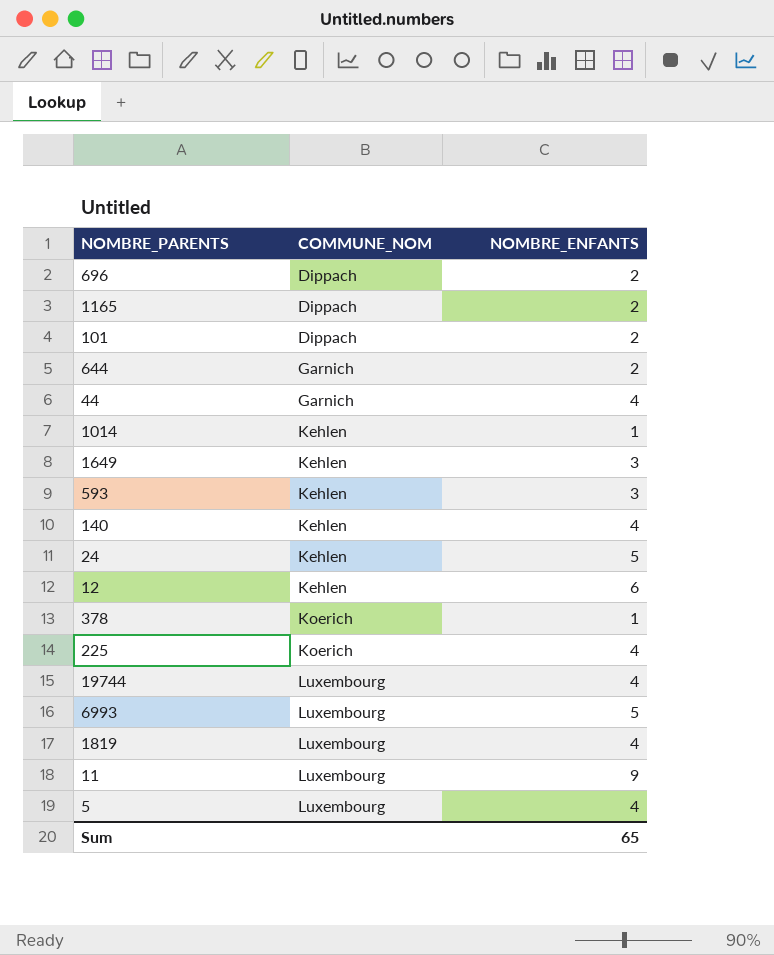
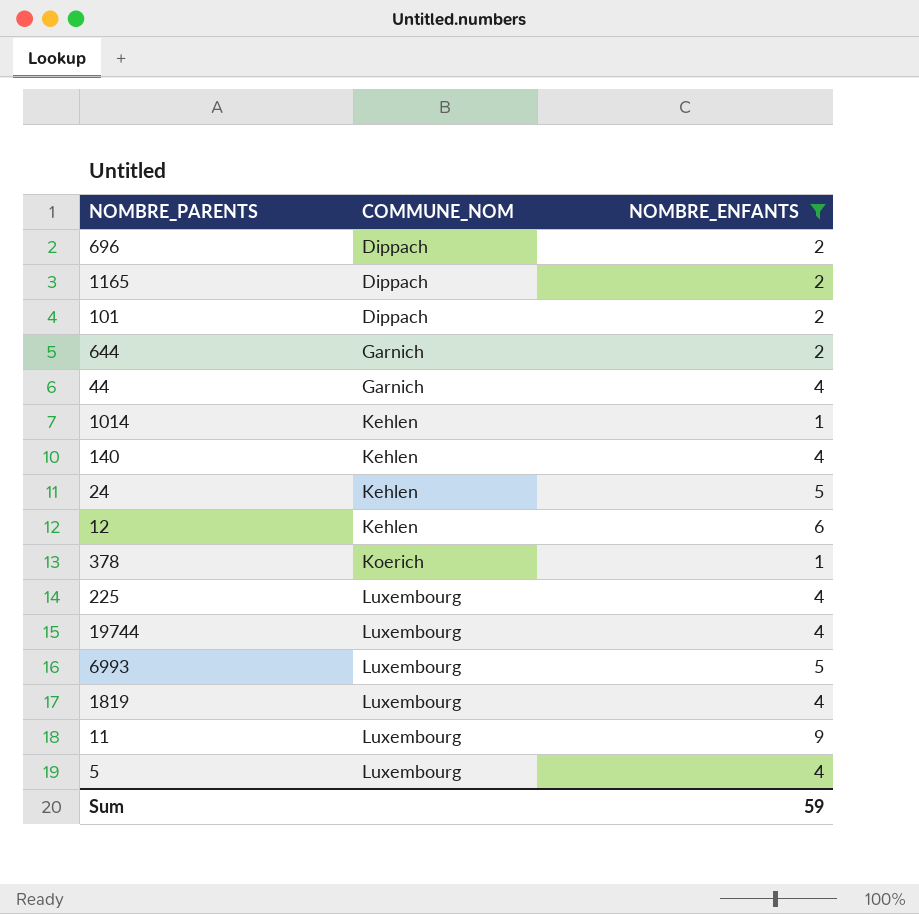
filter: none -> NOMBRE_ENFANTS != 3
225 | COMMUNE_NOM: Koerich -> Luxembourg
Sum | NOMBRE_ENFANTS: 65 -> 59

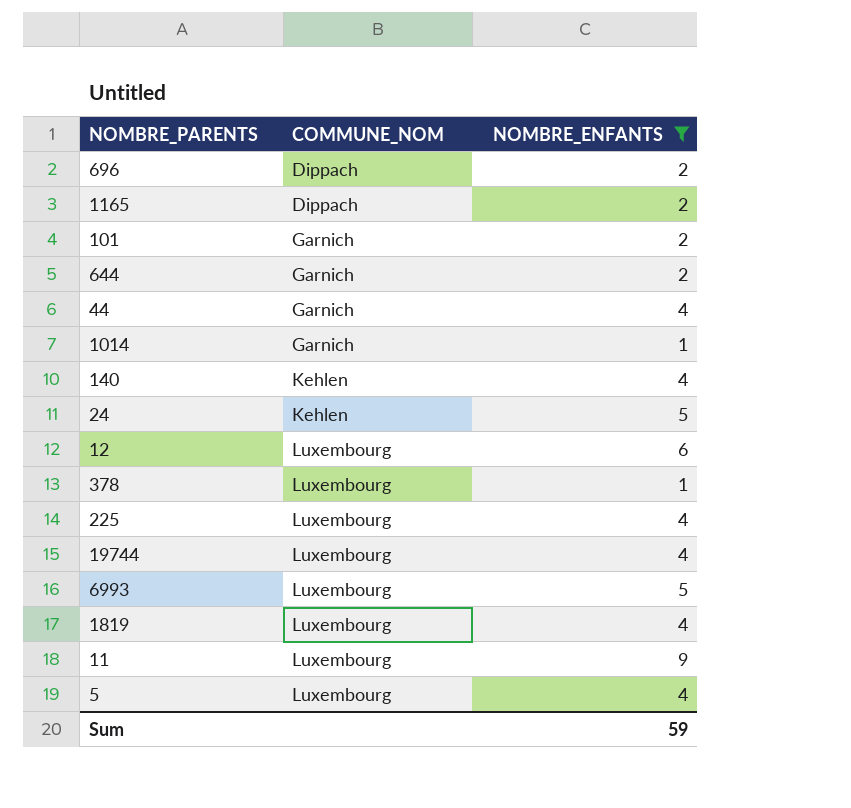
101 | COMMUNE_NOM: Dippach -> Garnich
1014 | COMMUNE_NOM: Kehlen -> Garnich
12 | COMMUNE_NOM: Kehlen -> Luxembourg
378 | COMMUNE_NOM: Koerich -> Luxembourg

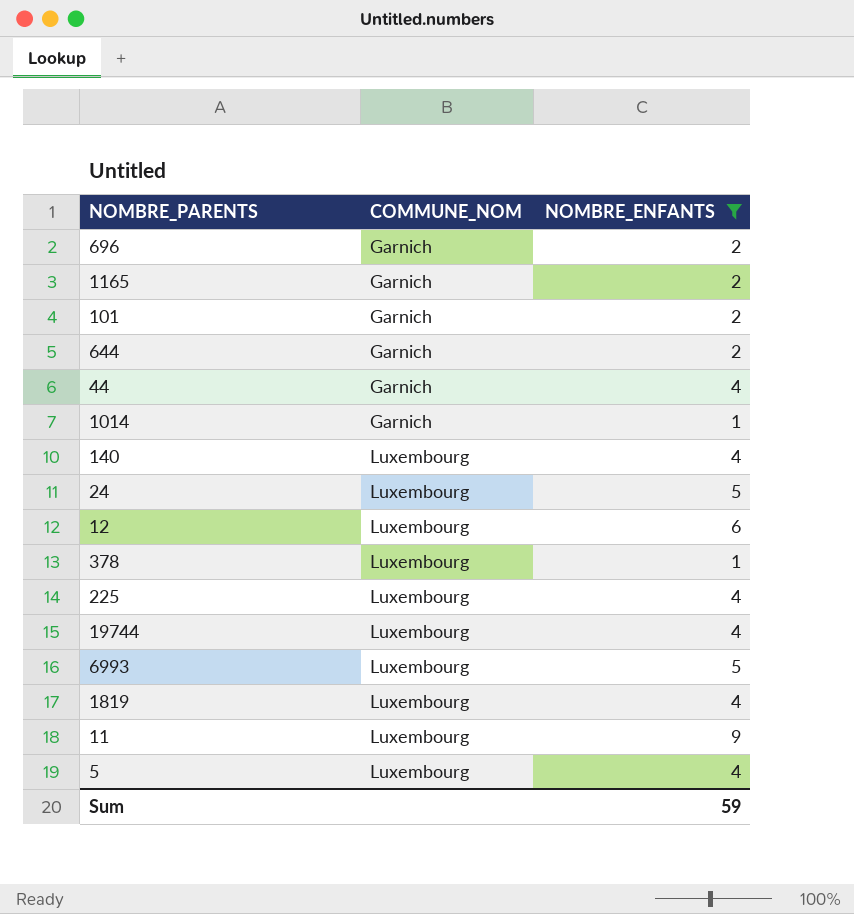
696 | COMMUNE_NOM: Dippach -> Garnich
1165 | COMMUNE_NOM: Dippach -> Garnich
140 | COMMUNE_NOM: Kehlen -> Luxembourg
24 | COMMUNE_NOM: Kehlen -> Luxembourg

